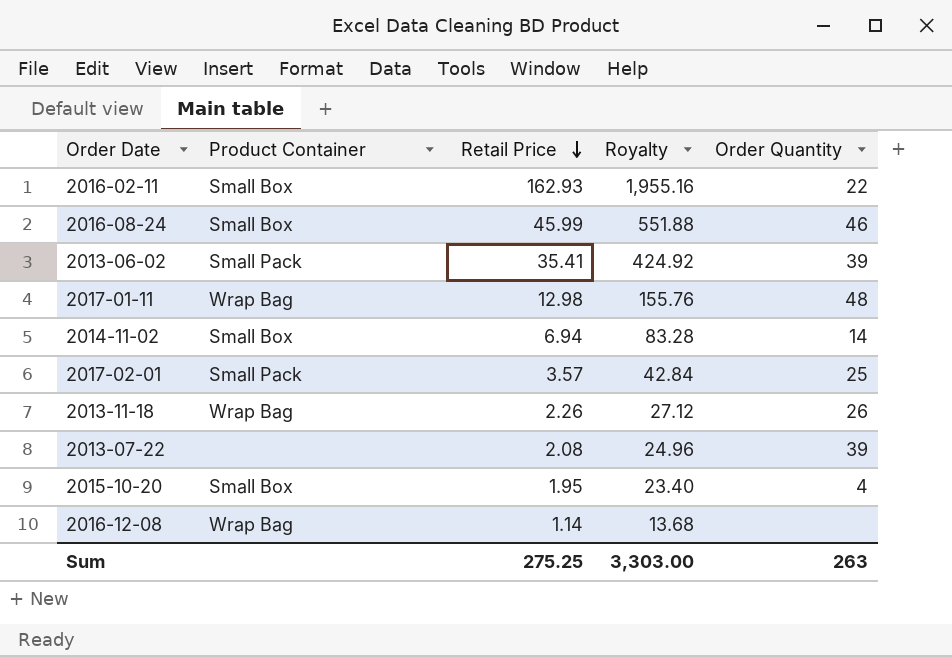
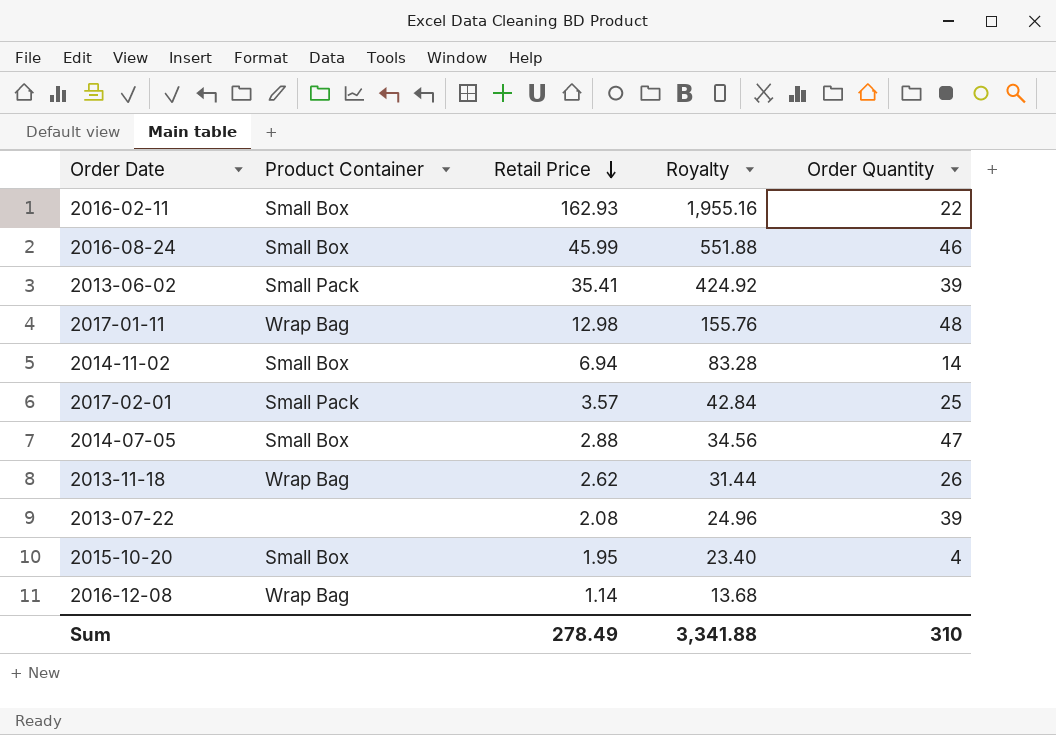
row 2014-07-05: none -> Small Box | 2.88 | 34.56 | 47
2013-11-18 | Retail Price: 2.26 -> 2.62
2013-11-18 | Royalty: 27.12 -> 31.44
Sum | Retail Price: 275.25 -> 278.49
Sum | Royalty: 3,303.00 -> 3,341.88
Sum | Order Quantity: 263 -> 310

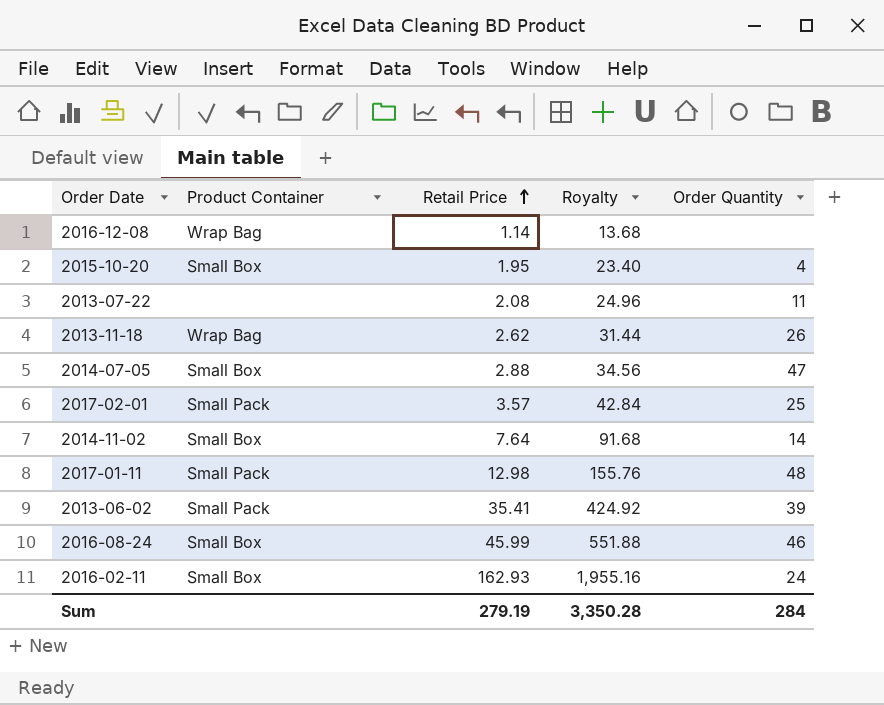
row order: Retail Price descending -> Retail Price ascending
2013-07-22 | Order Quantity: 39 -> 11
2014-11-02 | Retail Price: 6.94 -> 7.64
2014-11-02 | Royalty: 83.28 -> 91.68
2017-01-11 | Product Container: Wrap Bag -> Small Pack
2016-02-11 | Order Quantity: 22 -> 24
Sum | Retail Price: 278.49 -> 279.19
Sum | Royalty: 3,341.88 -> 3,350.28
Sum | Order Quantity: 310 -> 284

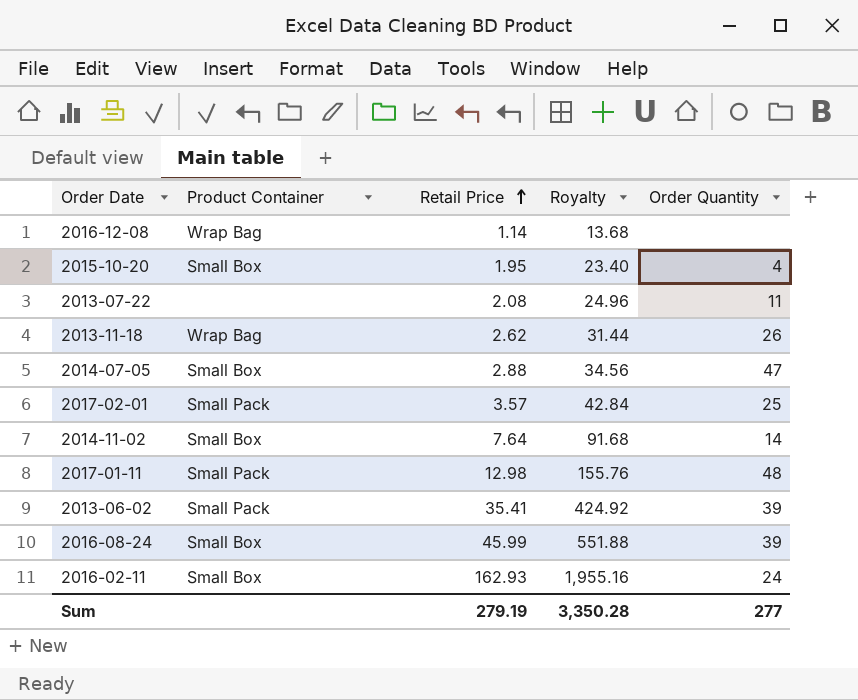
2016-08-24 | Order Quantity: 46 -> 39
Sum | Order Quantity: 284 -> 277

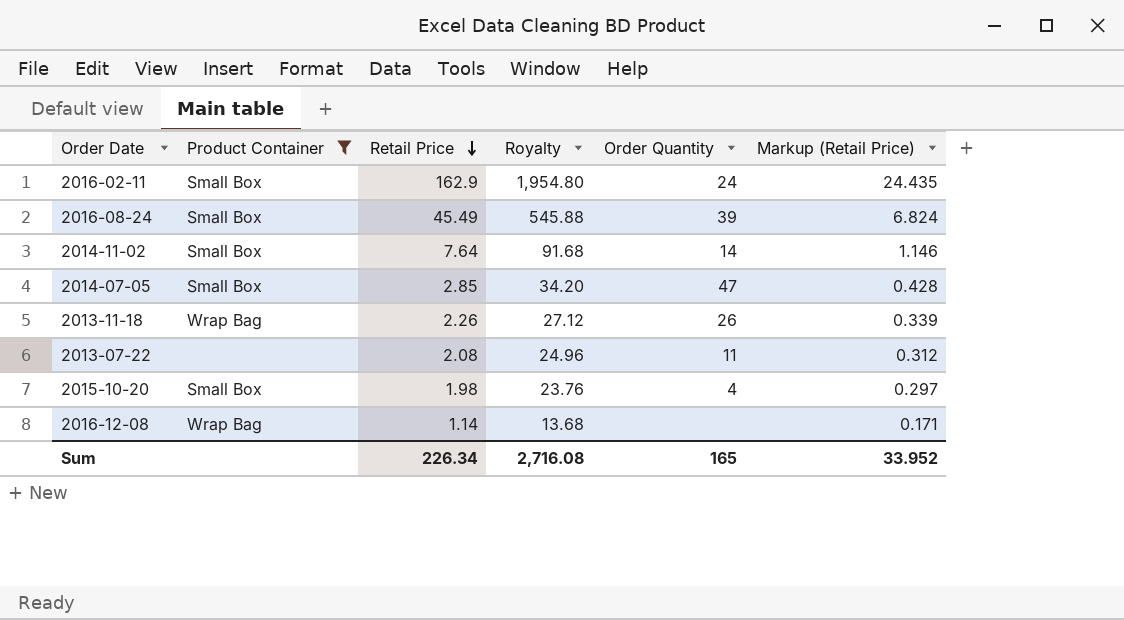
filter: none -> Product Container != Small Pack
row order: Retail Price ascending -> Retail Price descending
column Markup (Retail Price) | formula: none -> [Retail Price] * 0.15
2016-02-11 | Retail Price: 162.93 -> 162.9
2016-02-11 | Royalty: 1,955.16 -> 1,954.80
2016-08-24 | Retail Price: 45.99 -> 45.49
2016-08-24 | Royalty: 551.88 -> 545.88
2014-07-05 | Retail Price: 2.88 -> 2.85
2014-07-05 | Royalty: 34.56 -> 34.20
2013-11-18 | Retail Price: 2.62 -> 2.26
2013-11-18 | Royalty: 31.44 -> 27.12
2015-10-20 | Retail Price: 1.95 -> 1.98
2015-10-20 | Royalty: 23.40 -> 23.76
Sum | Retail Price: 279.19 -> 226.34
Sum | Royalty: 3,350.28 -> 2,716.08
Sum | Order Quantity: 277 -> 165

